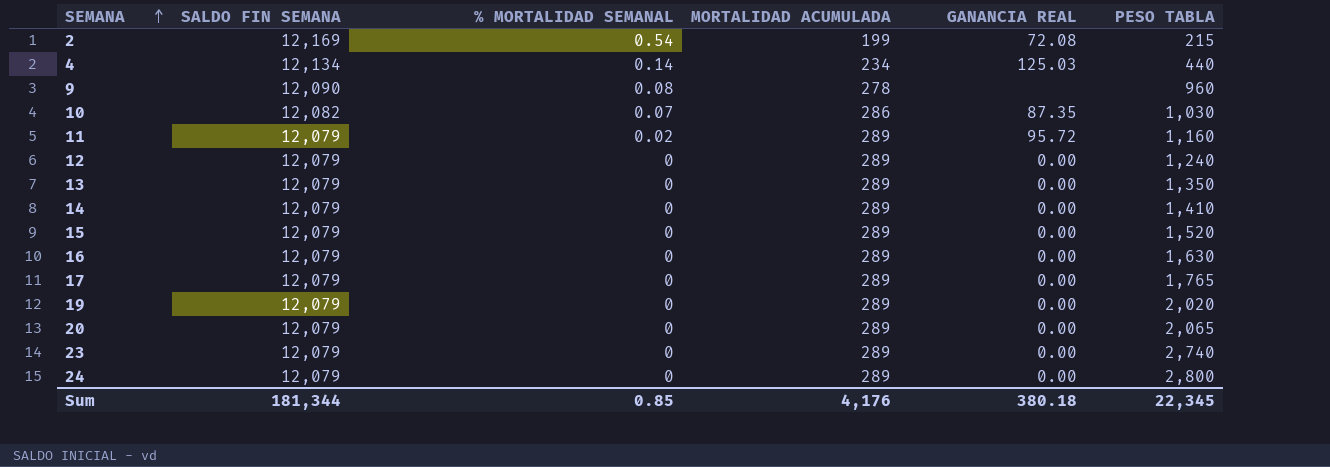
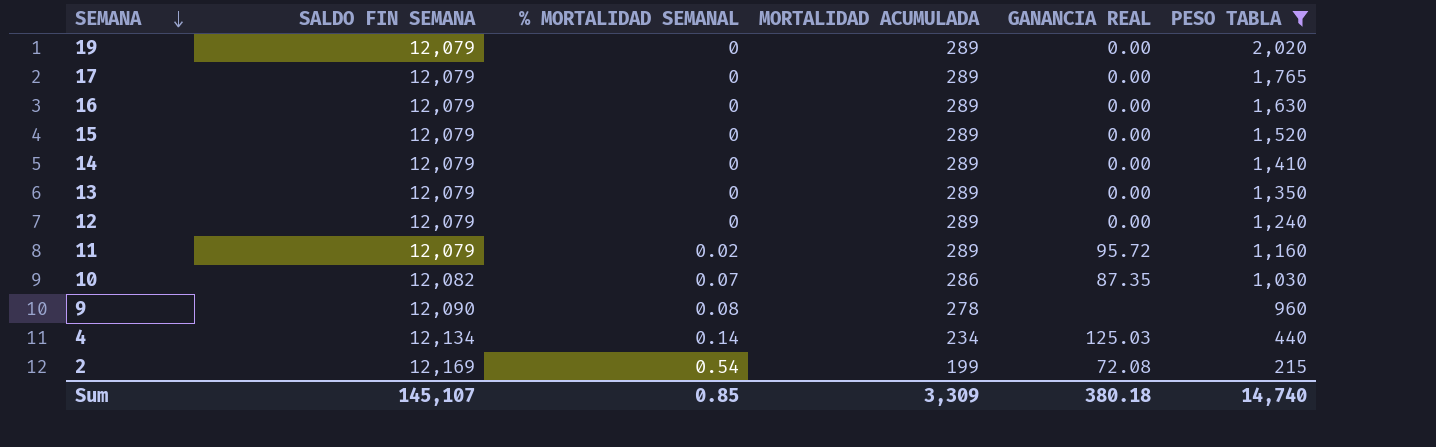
filter: none -> PESO TABLA <= 2,020
row order: SEMANA ascending -> SEMANA descending
Sum | SALDO FIN SEMANA: 181,344 -> 145,107
Sum | MORTALIDAD ACUMULADA: 4,176 -> 3,309
Sum | PESO TABLA: 22,345 -> 14,740

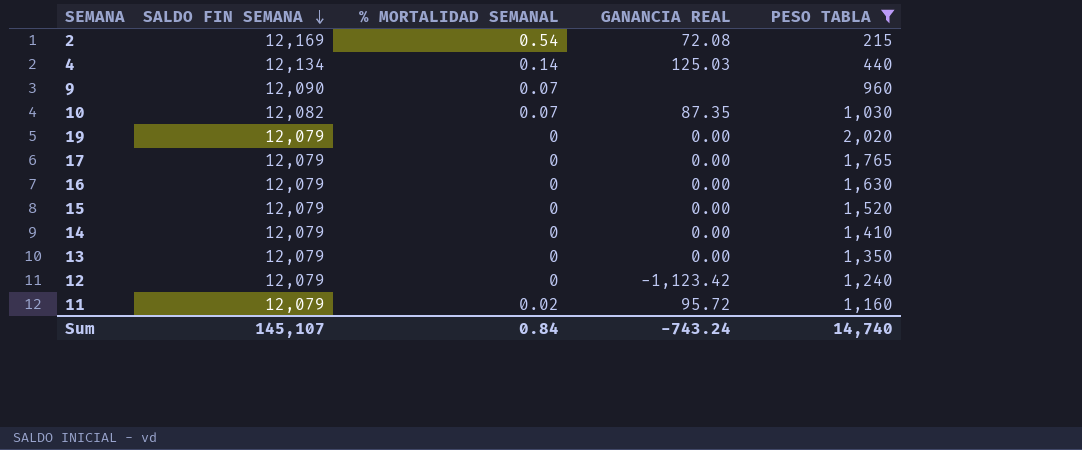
row order: SEMANA descending -> SALDO FIN SEMANA descending
column MORTALIDAD ACUMULADA | position: 4 -> none
9 | % MORTALIDAD SEMANAL: 0.08 -> 0.07
12 | GANANCIA REAL: 0.00 -> -1,123.42
Sum | % MORTALIDAD SEMANAL: 0.85 -> 0.84
Sum | GANANCIA REAL: 380.18 -> -743.24

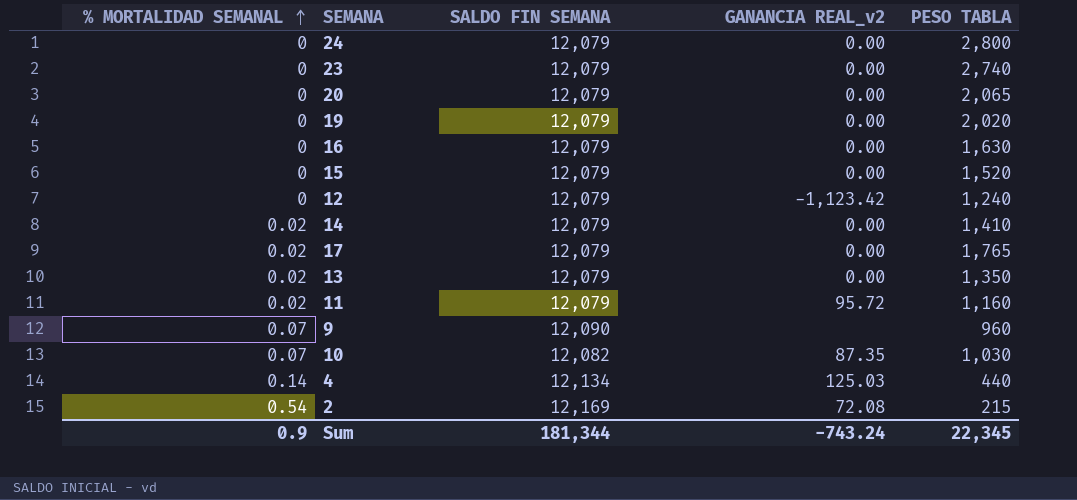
filter: PESO TABLA <= 2,020 -> none
row order: SALDO FIN SEMANA descending -> % MORTALIDAD SEMANAL ascending
column % MORTALIDAD SEMANAL | position: 3 -> 1
column name: GANANCIA REAL -> GANANCIA REAL_v2
14 | % MORTALIDAD SEMANAL: 0 -> 0.02
17 | % MORTALIDAD SEMANAL: 0 -> 0.02
13 | % MORTALIDAD SEMANAL: 0 -> 0.02
Sum | % MORTALIDAD SEMANAL: 0.84 -> 0.9
Sum | SALDO FIN SEMANA: 145,107 -> 181,344
Sum | PESO TABLA: 14,740 -> 22,345

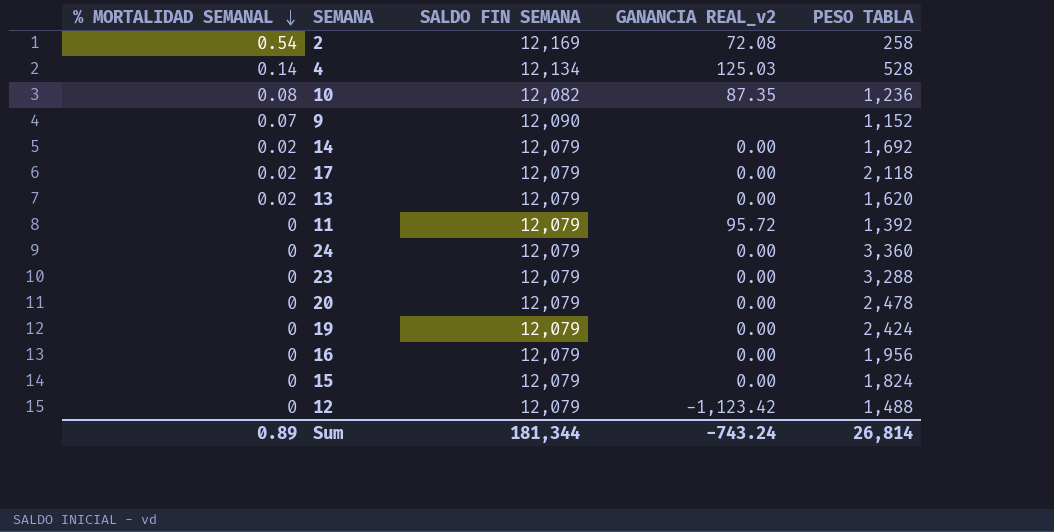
row order: % MORTALIDAD SEMANAL ascending -> % MORTALIDAD SEMANAL descending
2 | PESO TABLA: 215 -> 258
4 | PESO TABLA: 440 -> 528
10 | % MORTALIDAD SEMANAL: 0.07 -> 0.08
10 | PESO TABLA: 1,030 -> 1,236
9 | PESO TABLA: 960 -> 1,152
14 | PESO TABLA: 1,410 -> 1,692
17 | PESO TABLA: 1,765 -> 2,118
13 | PESO TABLA: 1,350 -> 1,620
11 | % MORTALIDAD SEMANAL: 0.02 -> 0
11 | PESO TABLA: 1,160 -> 1,392
24 | PESO TABLA: 2,800 -> 3,360
23 | PESO TABLA: 2,740 -> 3,288
20 | PESO TABLA: 2,065 -> 2,478
19 | PESO TABLA: 2,020 -> 2,424
16 | PESO TABLA: 1,630 -> 1,956
15 | PESO TABLA: 1,520 -> 1,824
12 | PESO TABLA: 1,240 -> 1,488
Sum | % MORTALIDAD SEMANAL: 0.9 -> 0.89
Sum | PESO TABLA: 22,345 -> 26,814

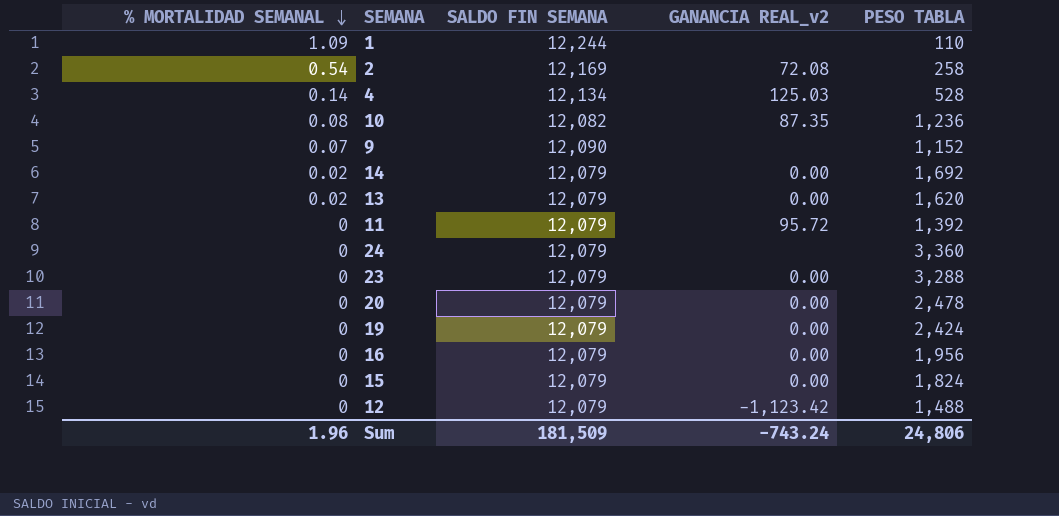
row 17: 0.02 | 12,079 | 0.00 | 2,118 -> none
row 1: none -> 1.09 | 12,244 | none | 110
24 | GANANCIA REAL_v2: 0.00 -> none
Sum | % MORTALIDAD SEMANAL: 0.89 -> 1.96
Sum | SALDO FIN SEMANA: 181,344 -> 181,509
Sum | PESO TABLA: 26,814 -> 24,806

